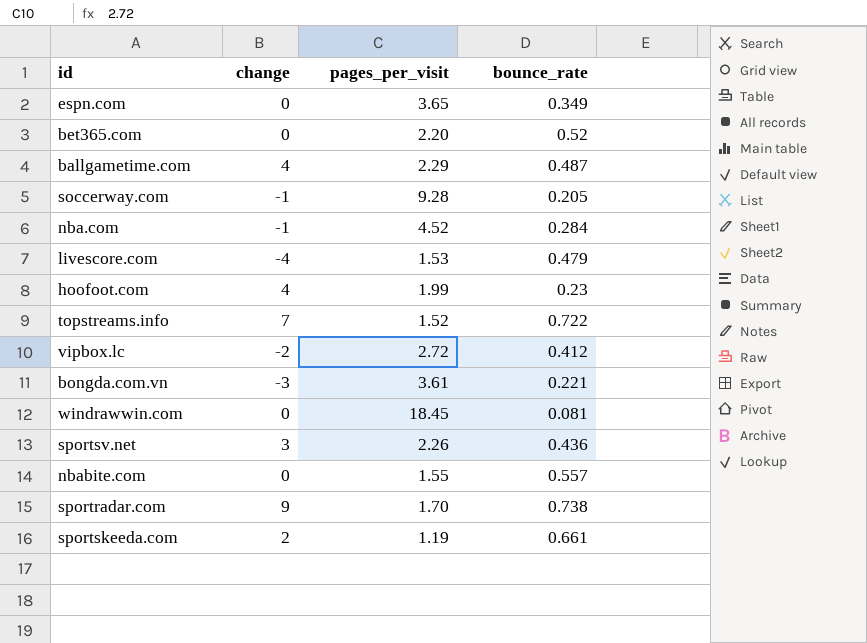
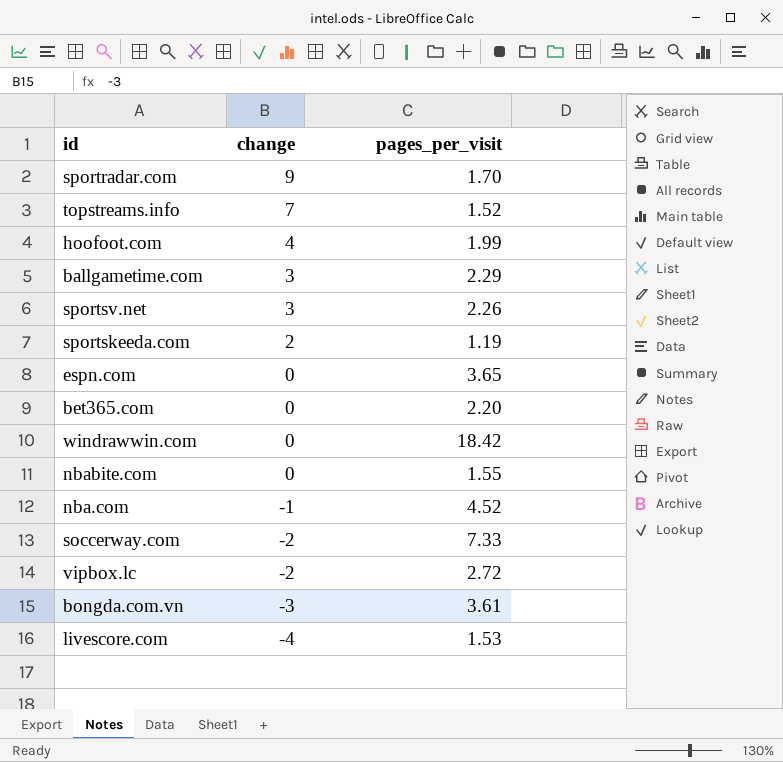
row order: none -> change descending
column bounce_rate | position: 4 -> none
ballgametime.com | change: 4 -> 3
windrawwin.com | pages_per_visit: 18.45 -> 18.42
soccerway.com | change: -1 -> -2
soccerway.com | pages_per_visit: 9.28 -> 7.33

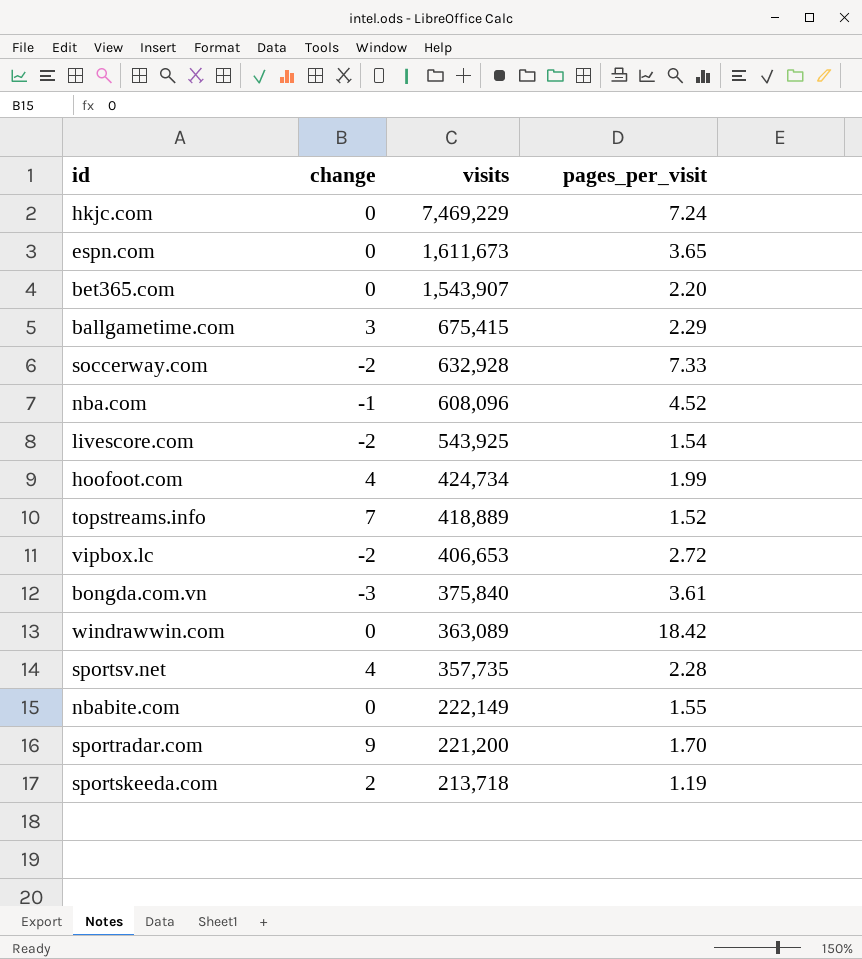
row order: change descending -> visits descending
column visits | position: none -> 3
row hkjc.com: none -> 0 | 7,469,229 | 7.24
livescore.com | change: -4 -> -2
livescore.com | pages_per_visit: 1.53 -> 1.54
sportsv.net | change: 3 -> 4
sportsv.net | pages_per_visit: 2.26 -> 2.28

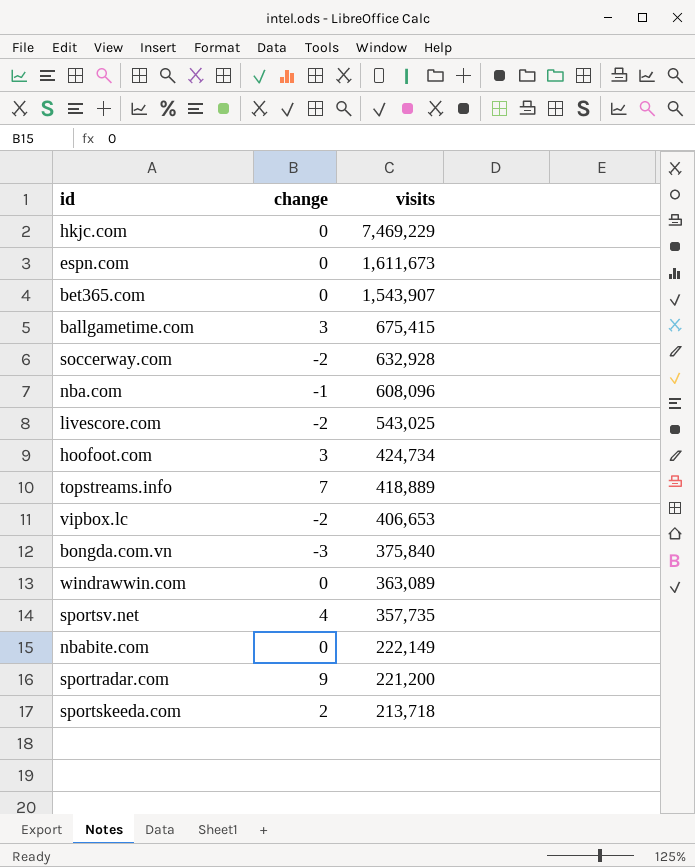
column pages_per_visit | position: 4 -> none
livescore.com | visits: 543,925 -> 543,025
hoofoot.com | change: 4 -> 3

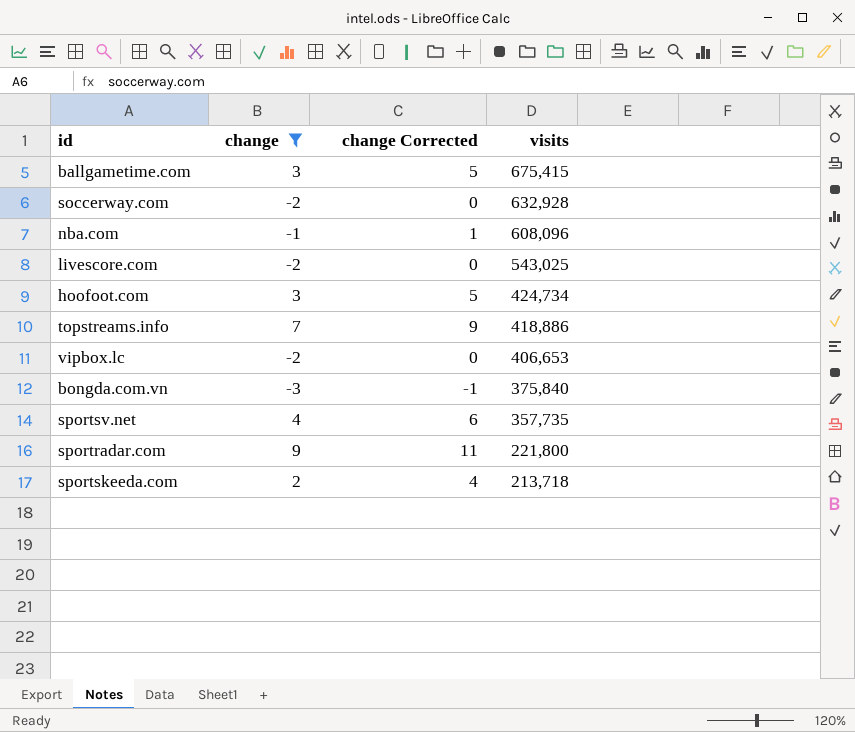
filter: none -> change != 0
column change Corrected | formula: none -> [change] + 2
topstreams.info | visits: 418,889 -> 418,886
sportradar.com | visits: 221,200 -> 221,800

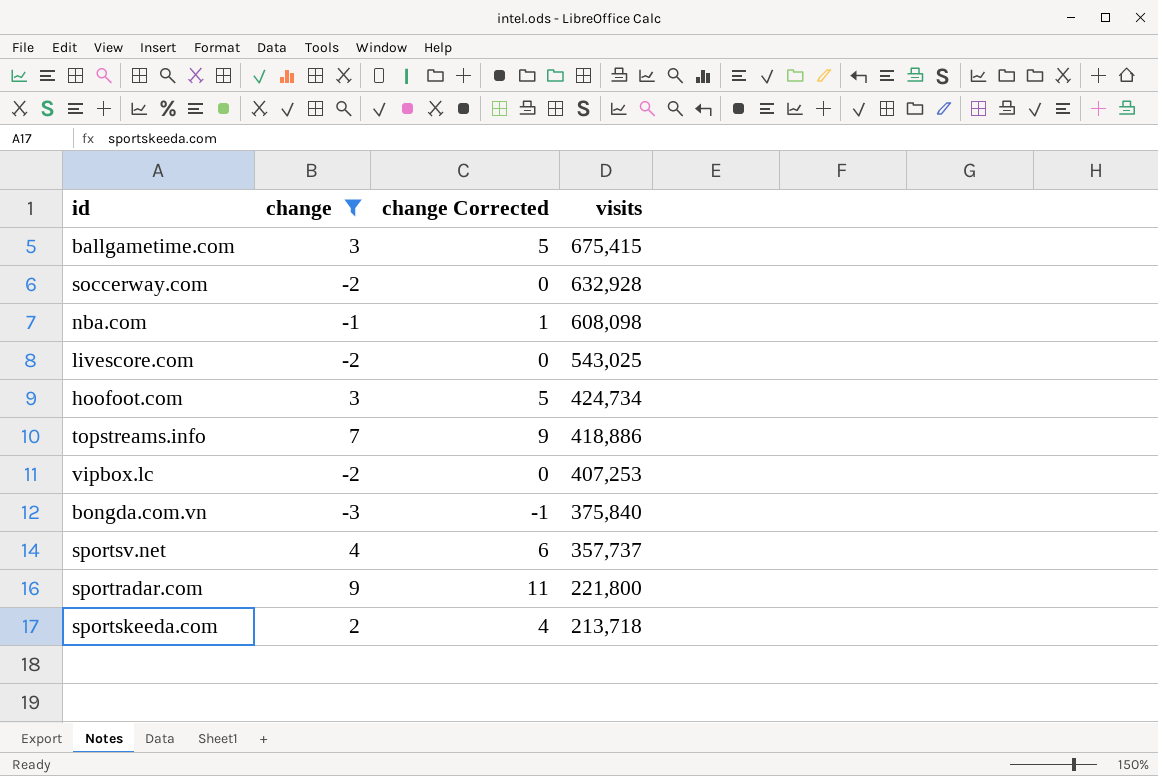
nba.com | visits: 608,096 -> 608,098
vipbox.lc | visits: 406,653 -> 407,253
sportsv.net | visits: 357,735 -> 357,737

